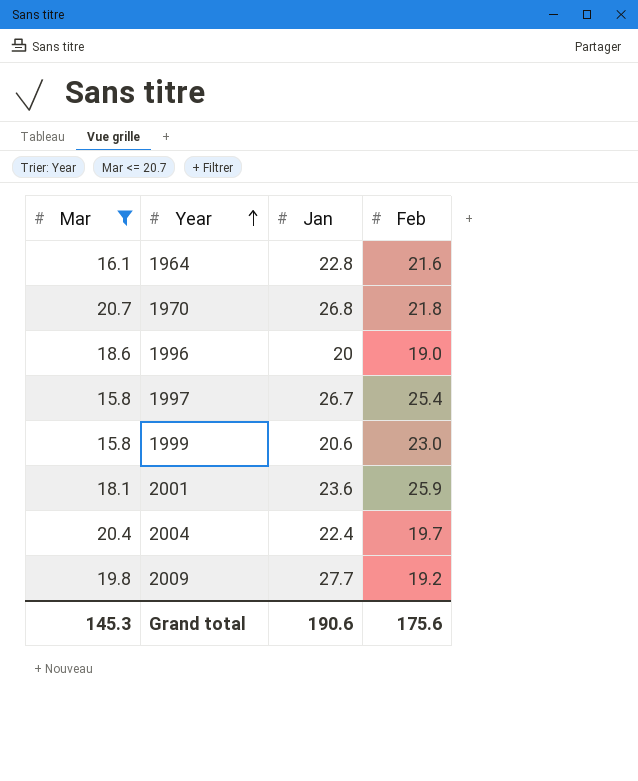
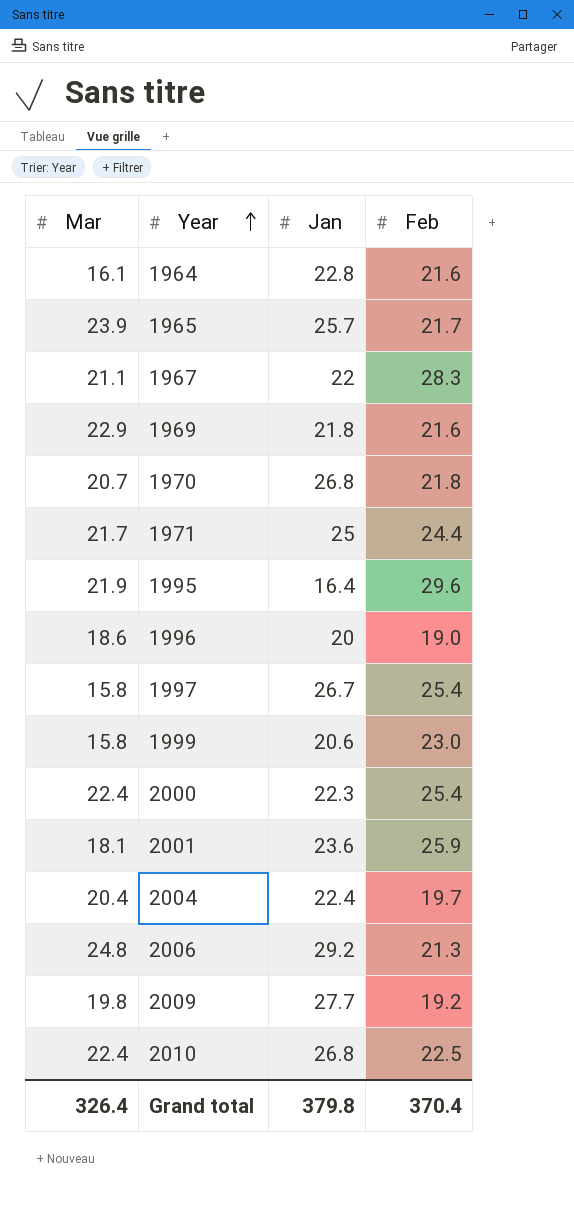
filter: Mar <= 20.7 -> none
Grand total | Mar: 145.3 -> 326.4
Grand total | Jan: 190.6 -> 379.8
Grand total | Feb: 175.6 -> 370.4

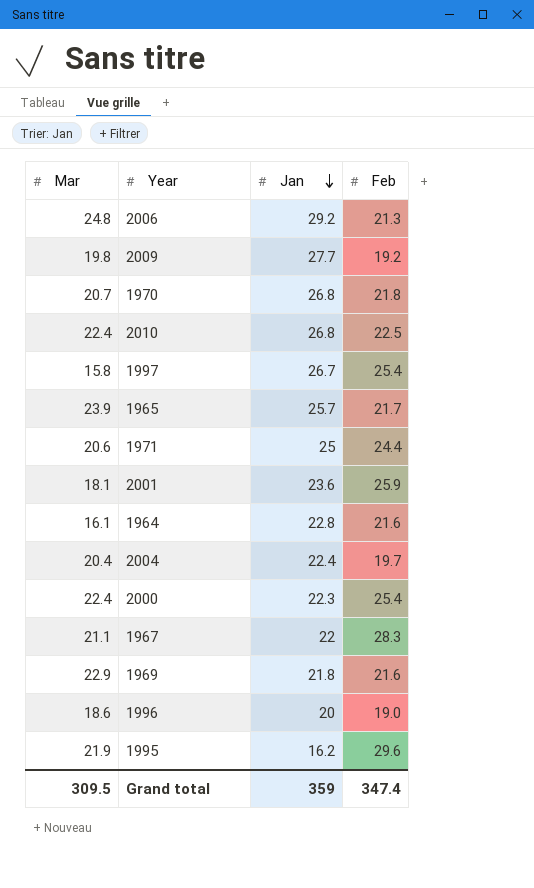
row order: Year ascending -> Jan descending
row 1999: 15.8 | 20.6 | 23.0 -> none
1971 | Mar: 21.7 -> 20.6
1995 | Jan: 16.4 -> 16.2
Grand total | Mar: 326.4 -> 309.5
Grand total | Jan: 379.8 -> 359
Grand total | Feb: 370.4 -> 347.4

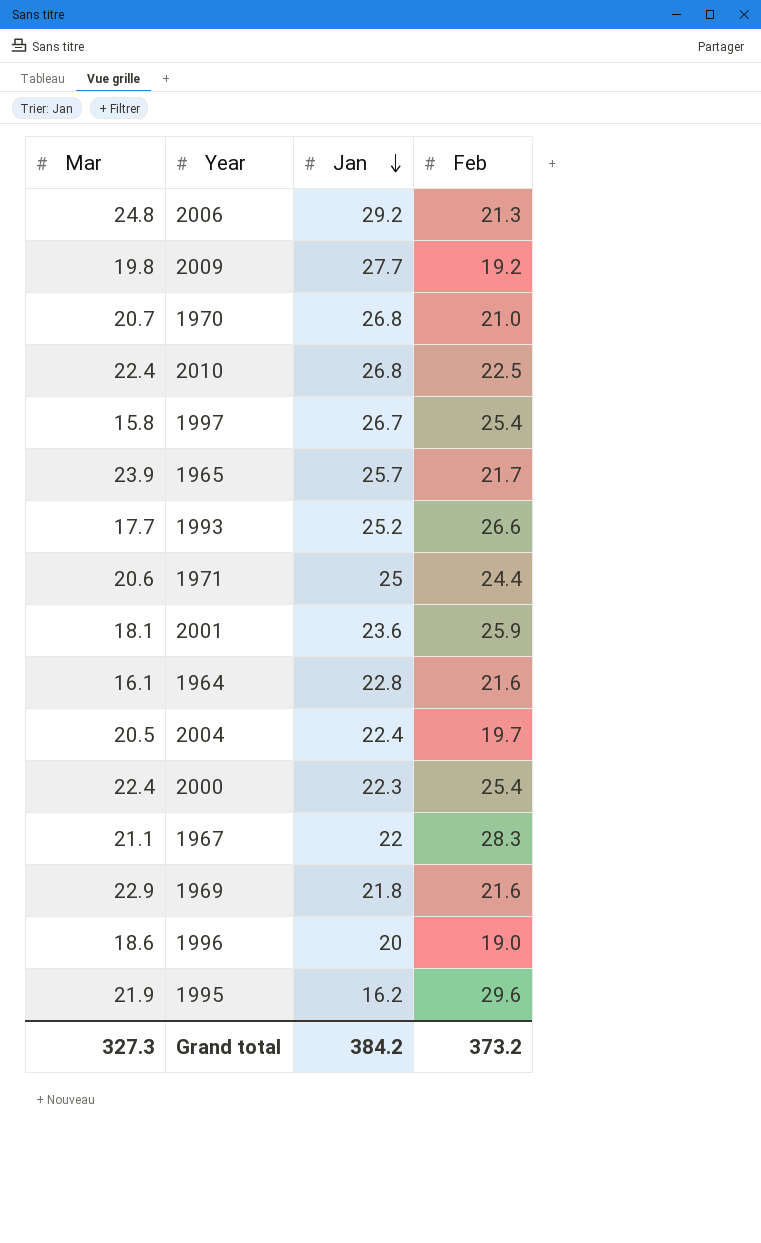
1970 | Feb: 21.8 -> 21.0
row 1993: none -> 17.7 | 25.2 | 26.6
2004 | Mar: 20.4 -> 20.5
Grand total | Mar: 309.5 -> 327.3
Grand total | Jan: 359 -> 384.2
Grand total | Feb: 347.4 -> 373.2

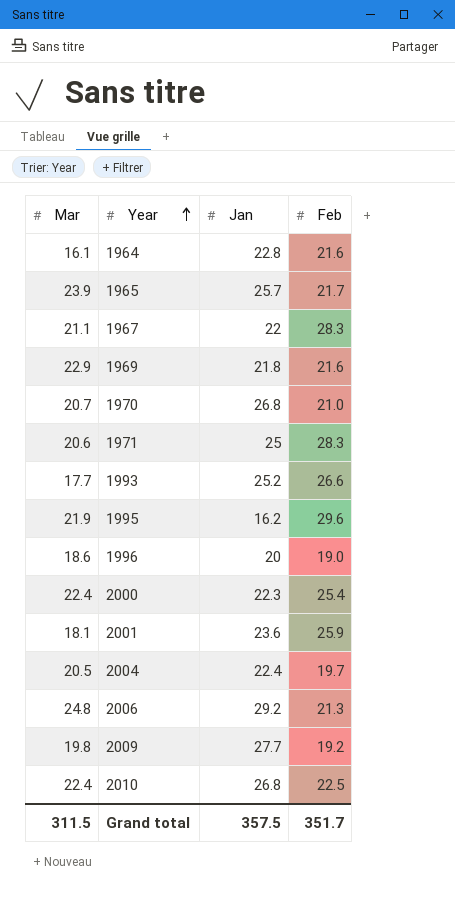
row order: Jan descending -> Year ascending
row 1997: 15.8 | 26.7 | 25.4 -> none
1971 | Feb: 24.4 -> 28.3
Grand total | Mar: 327.3 -> 311.5
Grand total | Jan: 384.2 -> 357.5
Grand total | Feb: 373.2 -> 351.7

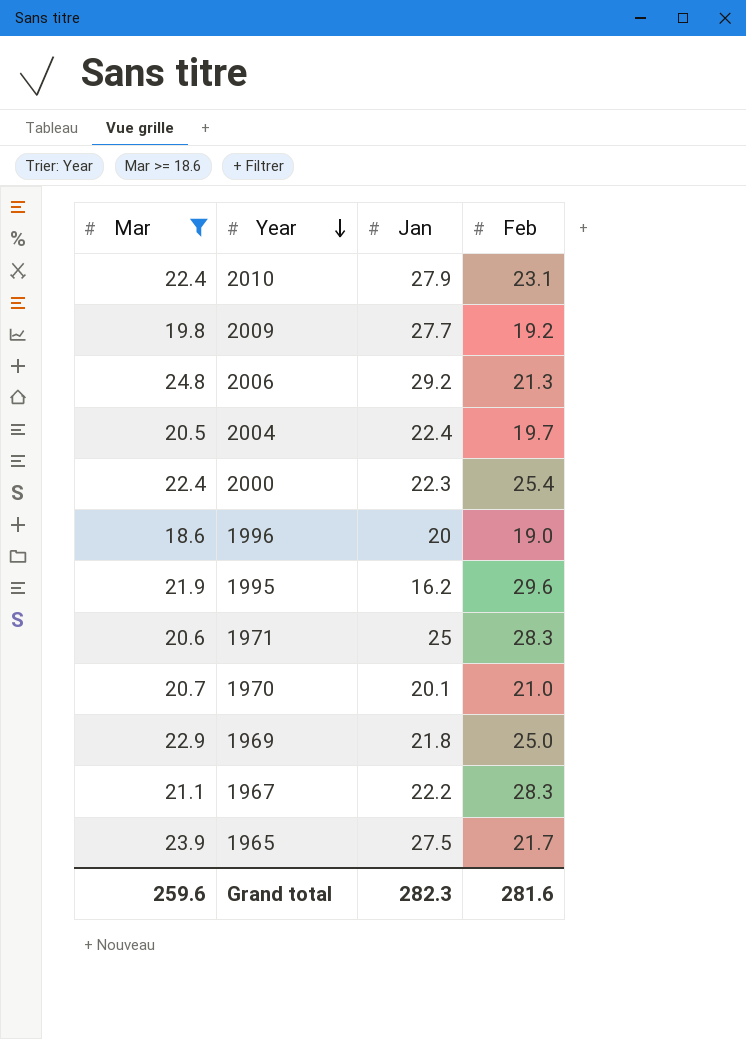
filter: none -> Mar >= 18.6
row order: Year ascending -> Year descending
2010 | Jan: 26.8 -> 27.9
2010 | Feb: 22.5 -> 23.1
1970 | Jan: 26.8 -> 20.1
1969 | Feb: 21.6 -> 25.0
1967 | Jan: 22 -> 22.2
1965 | Jan: 25.7 -> 27.5
Grand total | Mar: 311.5 -> 259.6
Grand total | Jan: 357.5 -> 282.3
Grand total | Feb: 351.7 -> 281.6

